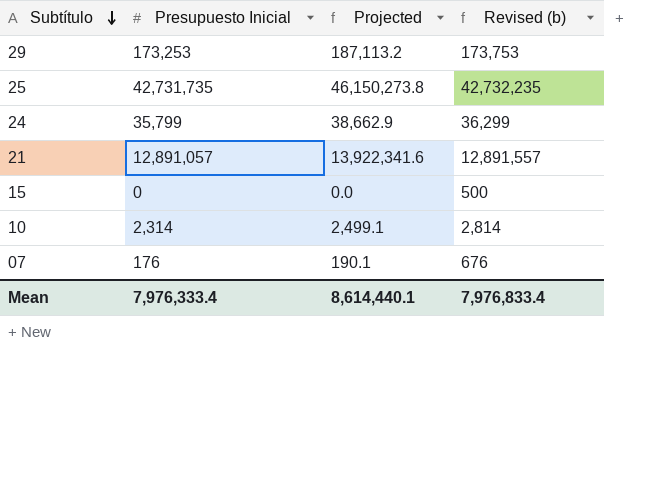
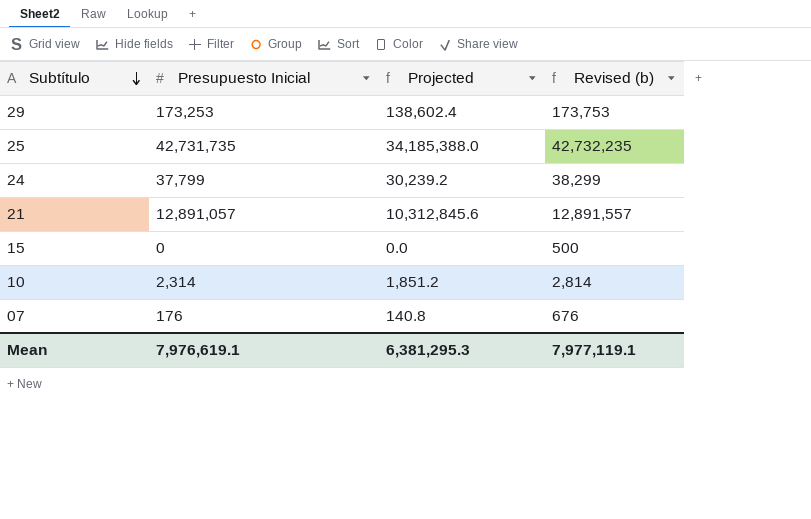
column Projected | formula: [Presupuesto Inicial] * 1.08 -> [Presupuesto Inicial] * 0.8
24 | Presupuesto Inicial: 35,799 -> 37,799
24 | Revised (b): 36,299 -> 38,299
Mean | Presupuesto Inicial: 7,976,333.4 -> 7,976,619.1
Mean | Projected: 8,614,440.1 -> 6,381,295.3
Mean | Revised (b): 7,976,833.4 -> 7,977,119.1

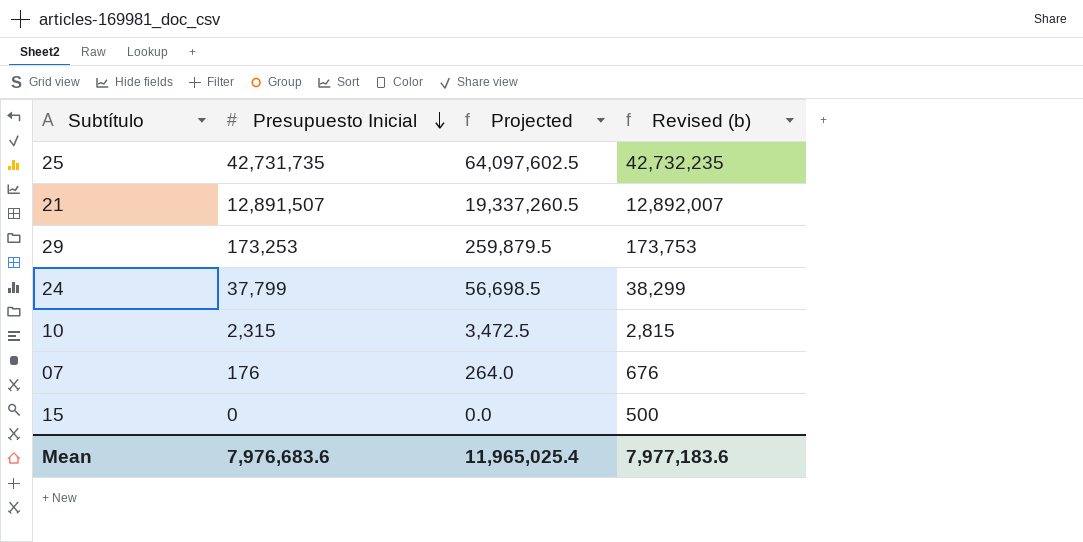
row order: Subtítulo descending -> Presupuesto Inicial descending
column Projected | formula: [Presupuesto Inicial] * 0.8 -> [Presupuesto Inicial] * 1.5
21 | Presupuesto Inicial: 12,891,057 -> 12,891,507
21 | Revised (b): 12,891,557 -> 12,892,007
10 | Presupuesto Inicial: 2,314 -> 2,315
10 | Revised (b): 2,814 -> 2,815
Mean | Presupuesto Inicial: 7,976,619.1 -> 7,976,683.6
Mean | Projected: 6,381,295.3 -> 11,965,025.4
Mean | Revised (b): 7,977,119.1 -> 7,977,183.6

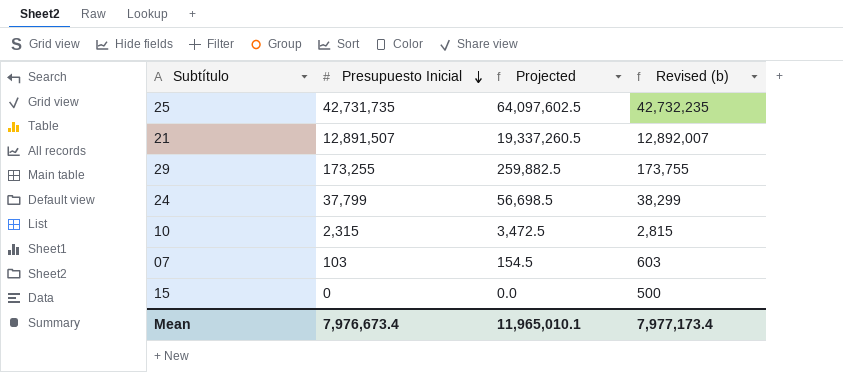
29 | Presupuesto Inicial: 173,253 -> 173,255
29 | Projected: 259,879.5 -> 259,882.5
29 | Revised (b): 173,753 -> 173,755
07 | Presupuesto Inicial: 176 -> 103
07 | Projected: 264.0 -> 154.5
07 | Revised (b): 676 -> 603
Mean | Presupuesto Inicial: 7,976,683.6 -> 7,976,673.4
Mean | Projected: 11,965,025.4 -> 11,965,010.1
Mean | Revised (b): 7,977,183.6 -> 7,977,173.4

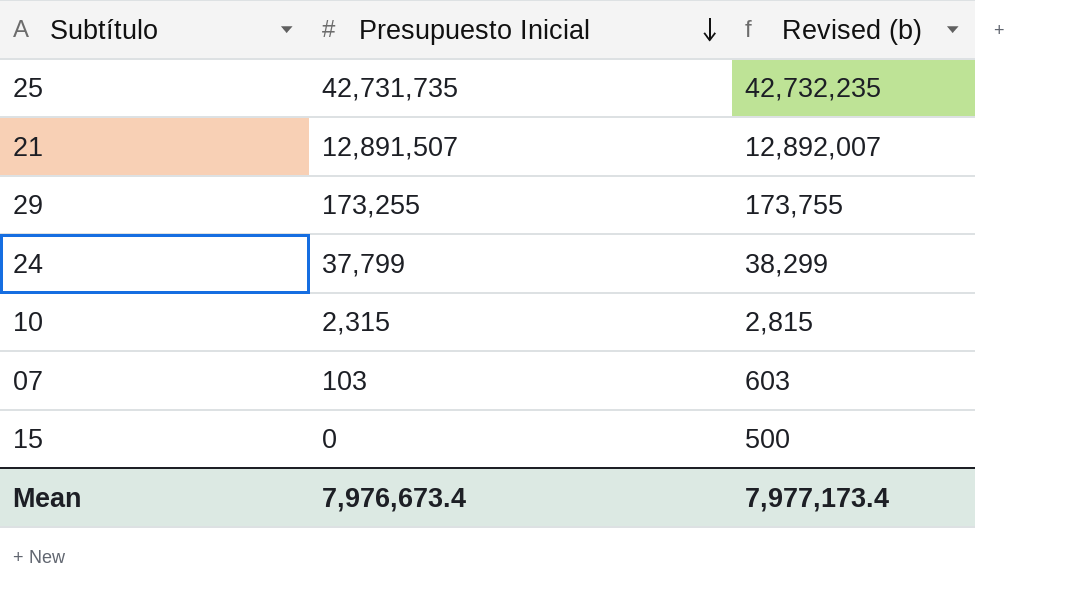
column Projected | formula: [Presupuesto Inicial] * 1.5 -> none

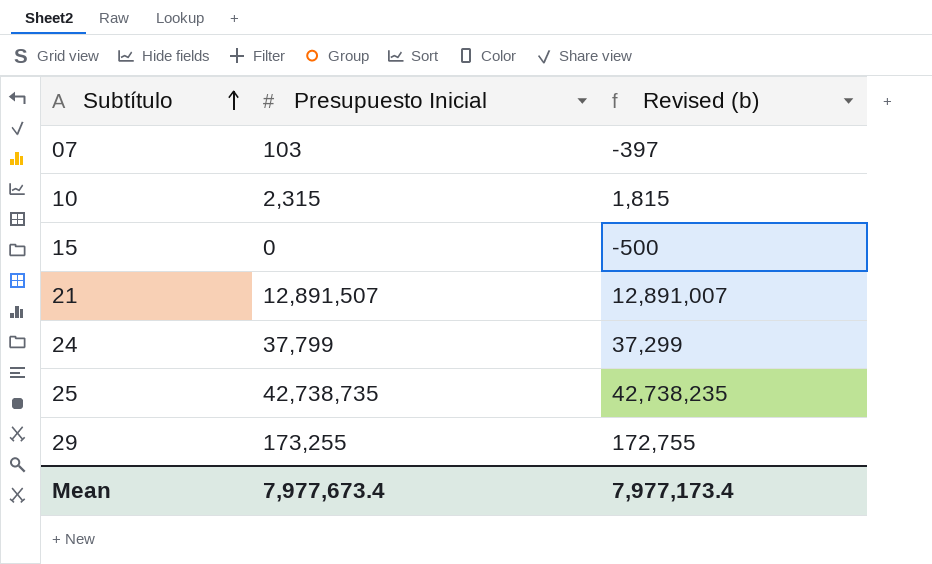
row order: Presupuesto Inicial descending -> Subtítulo ascending
column Revised (b) | formula: [Presupuesto Inicial] + 500 -> [Presupuesto Inicial] - 500
25 | Presupuesto Inicial: 42,731,735 -> 42,738,735
Mean | Presupuesto Inicial: 7,976,673.4 -> 7,977,673.4

